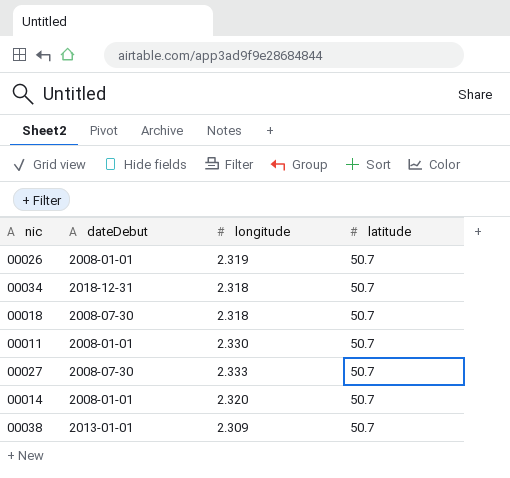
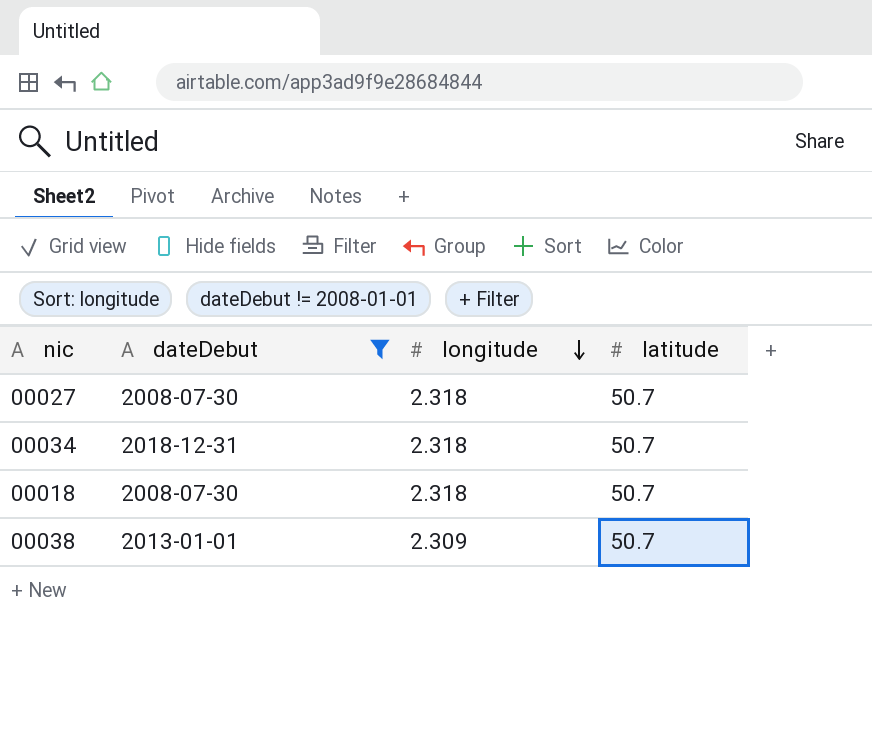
filter: none -> dateDebut != 2008-01-01
row order: none -> longitude descending
00027 | longitude: 2.333 -> 2.318

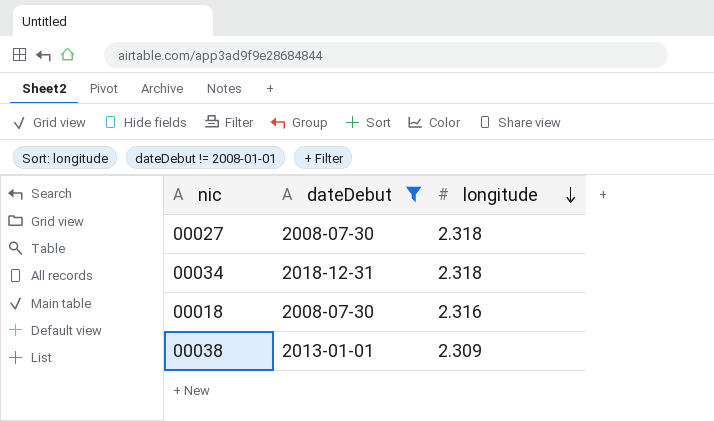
column latitude | position: 4 -> none
00018 | longitude: 2.318 -> 2.316

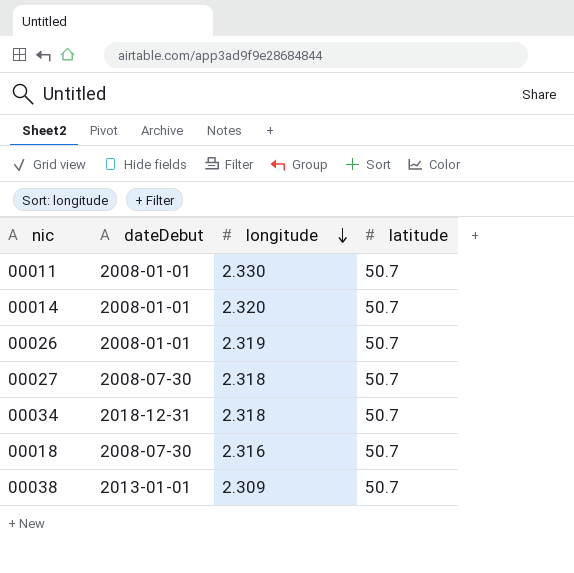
filter: dateDebut != 2008-01-01 -> none
column latitude | position: none -> 4

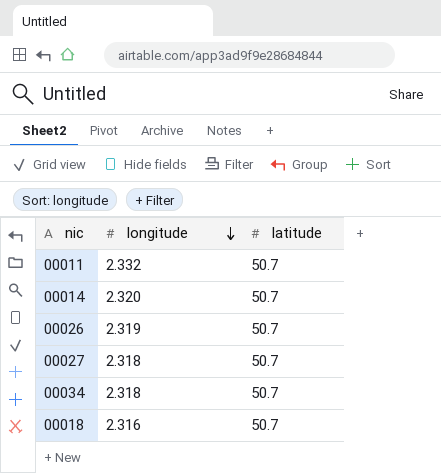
column dateDebut | position: 2 -> none
row 00038: 2013-01-01 | 2.309 | 50.7 -> none
00011 | longitude: 2.330 -> 2.332

